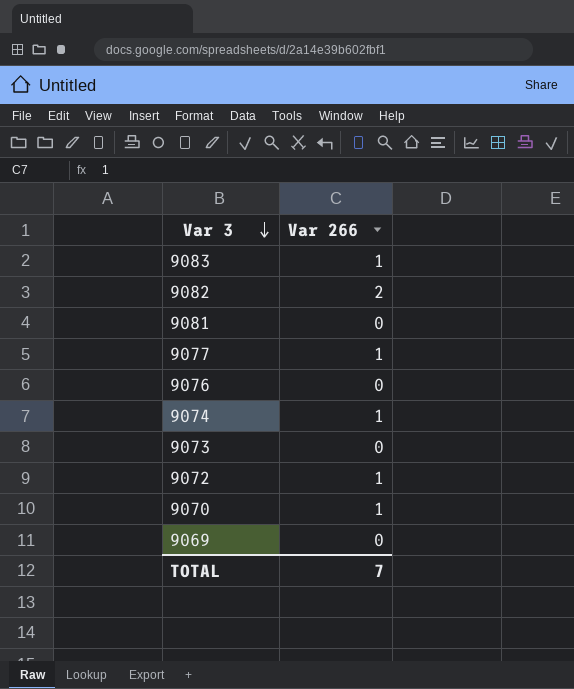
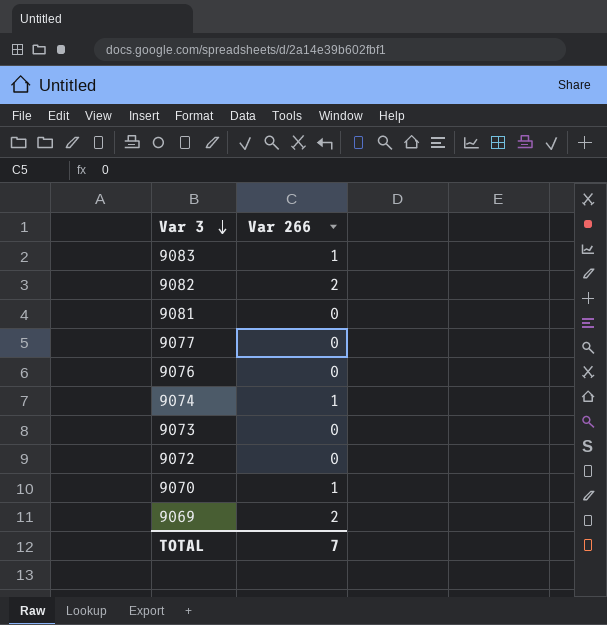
9077 | Var 266: 1 -> 0
9072 | Var 266: 1 -> 0
9069 | Var 266: 0 -> 2

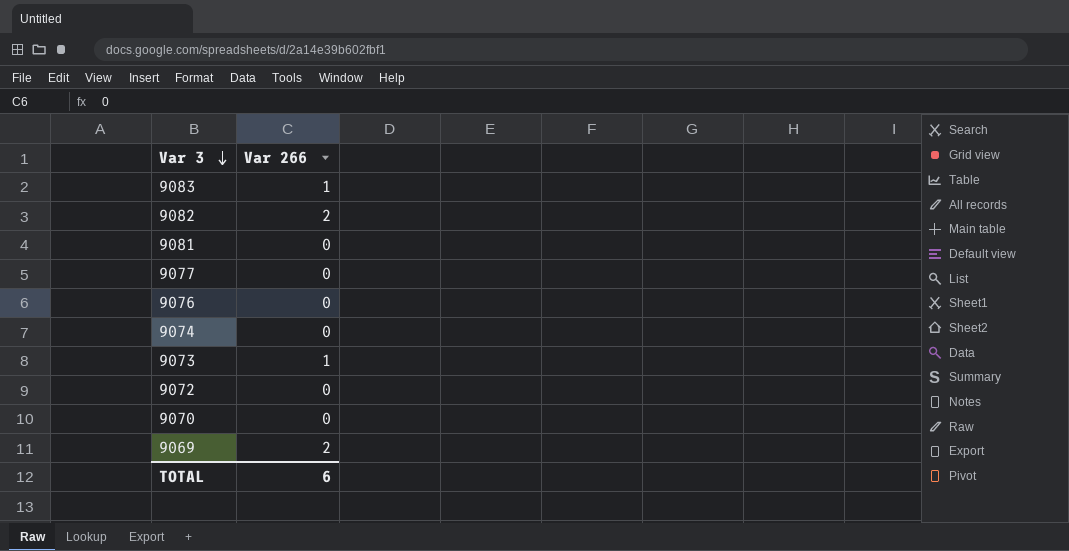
9074 | Var 266: 1 -> 0
9073 | Var 266: 0 -> 1
9070 | Var 266: 1 -> 0
TOTAL | Var 266: 7 -> 6

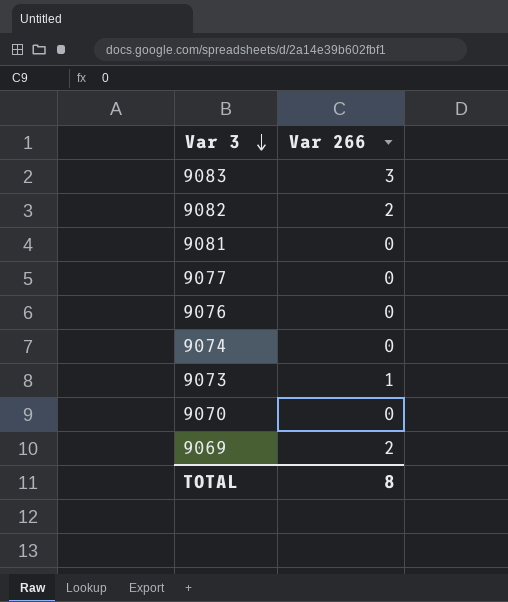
row 9072: 0 -> none
9083 | Var 266: 1 -> 3
TOTAL | Var 266: 6 -> 8

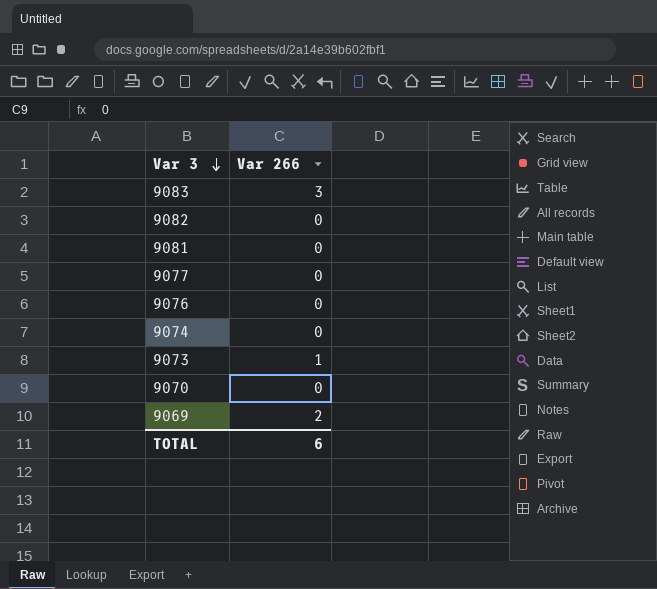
9082 | Var 266: 2 -> 0
TOTAL | Var 266: 8 -> 6

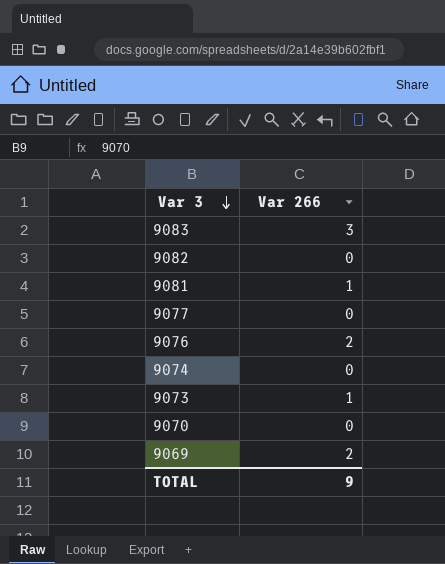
9081 | Var 266: 0 -> 1
9076 | Var 266: 0 -> 2
TOTAL | Var 266: 6 -> 9

